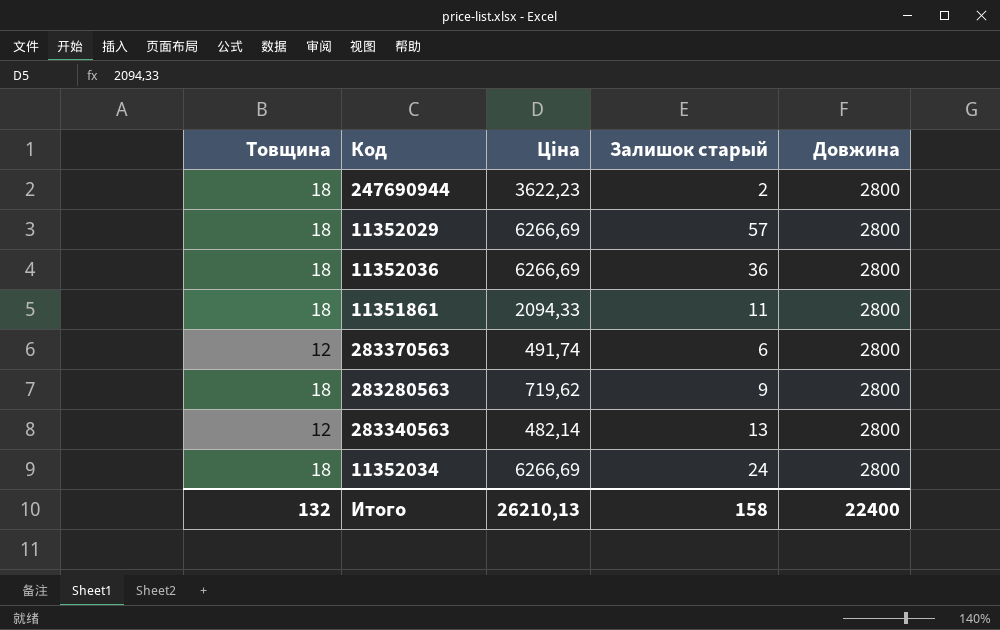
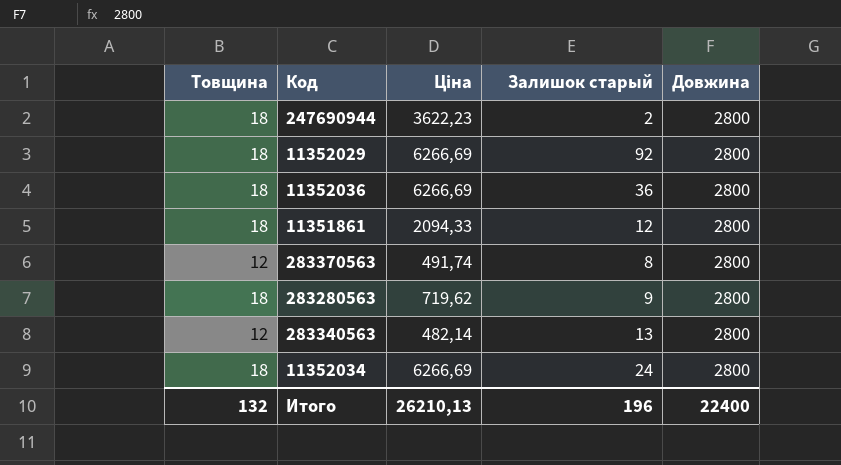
11352029 | Залишок старый: 57 -> 92
11351861 | Залишок старый: 11 -> 12
283370563 | Залишок старый: 6 -> 8
Итого | Залишок старый: 158 -> 196

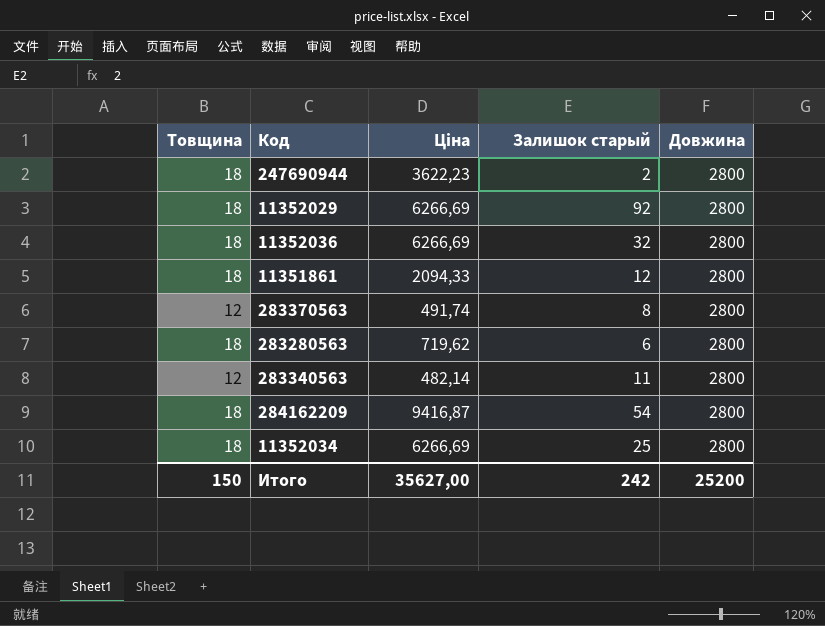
11352036 | Залишок старый: 36 -> 32
283280563 | Залишок старый: 9 -> 6
283340563 | Залишок старый: 13 -> 11
row 284162209: none -> 18 | 9416,87 | 54 | 2800
11352034 | Залишок старый: 24 -> 25
Итого | Товщина: 132 -> 150
Итого | Ціна: 26210,13 -> 35627,00
Итого | Залишок старый: 196 -> 242
Итого | Довжина: 22400 -> 25200

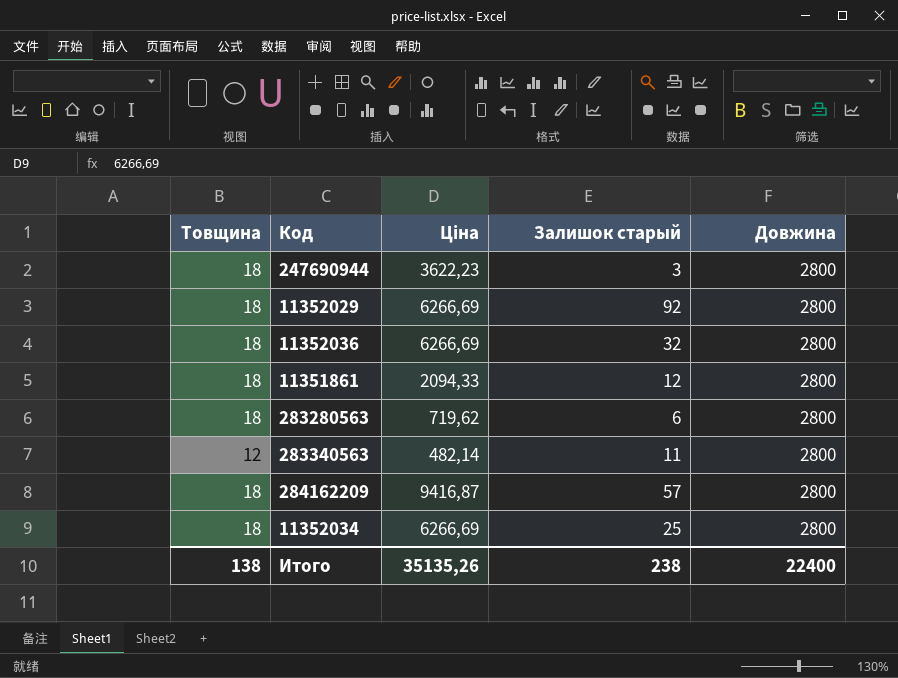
row 283370563: 12 | 491,74 | 8 | 2800 -> none
247690944 | Залишок старый: 2 -> 3
284162209 | Залишок старый: 54 -> 57
Итого | Товщина: 150 -> 138
Итого | Ціна: 35627,00 -> 35135,26
Итого | Залишок старый: 242 -> 238
Итого | Довжина: 25200 -> 22400

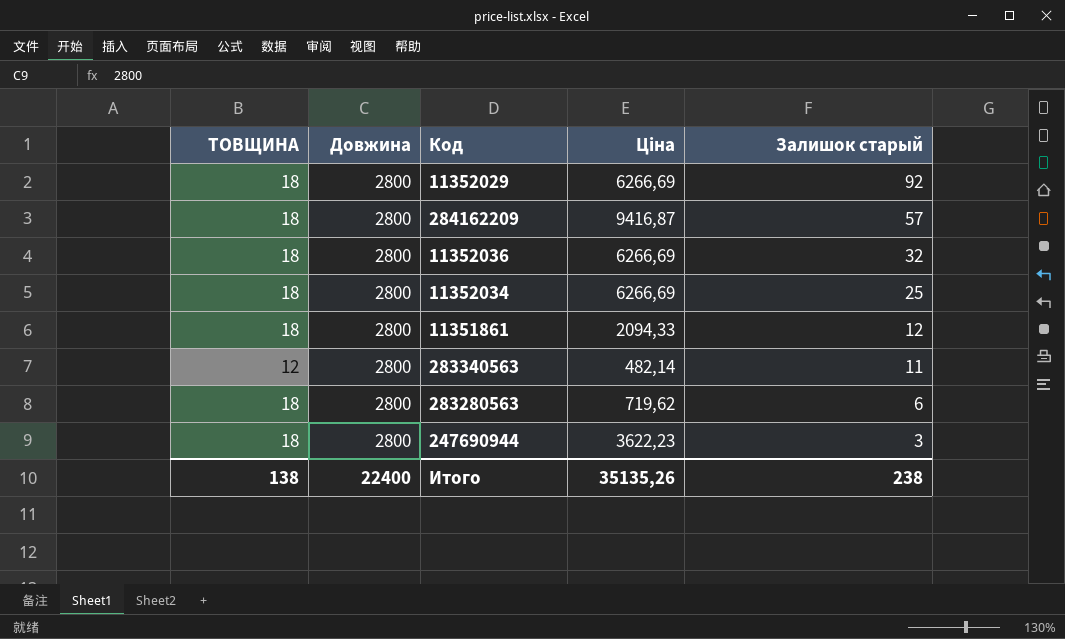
row order: none -> Залишок старый descending
column name: Товщина -> ТОВЩИНА
column Довжина | position: 5 -> 2

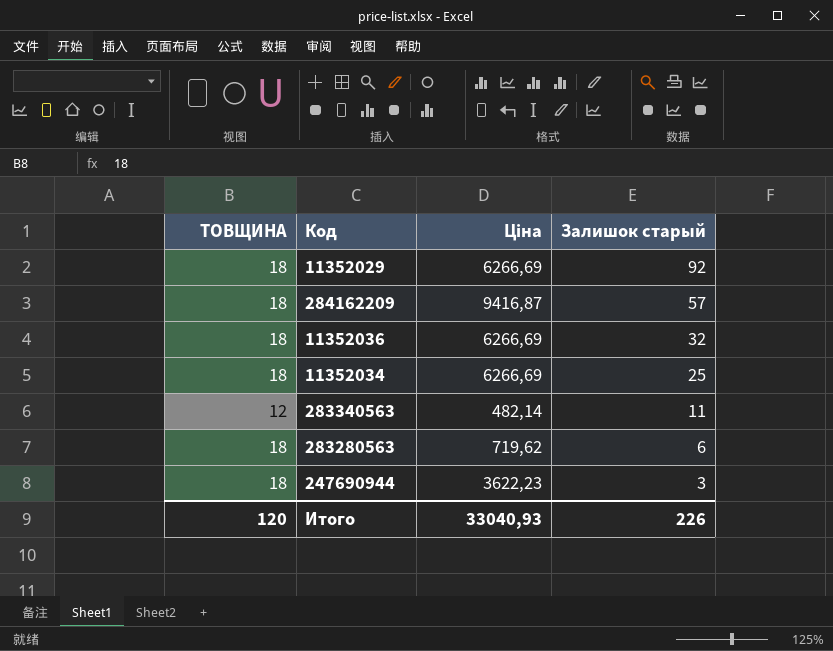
column Довжина | position: 2 -> none
row 11351861: 18 | 2800 | 2094,33 | 12 -> none
Итого | ТОВЩИНА: 138 -> 120
Итого | Ціна: 35135,26 -> 33040,93
Итого | Залишок старый: 238 -> 226

